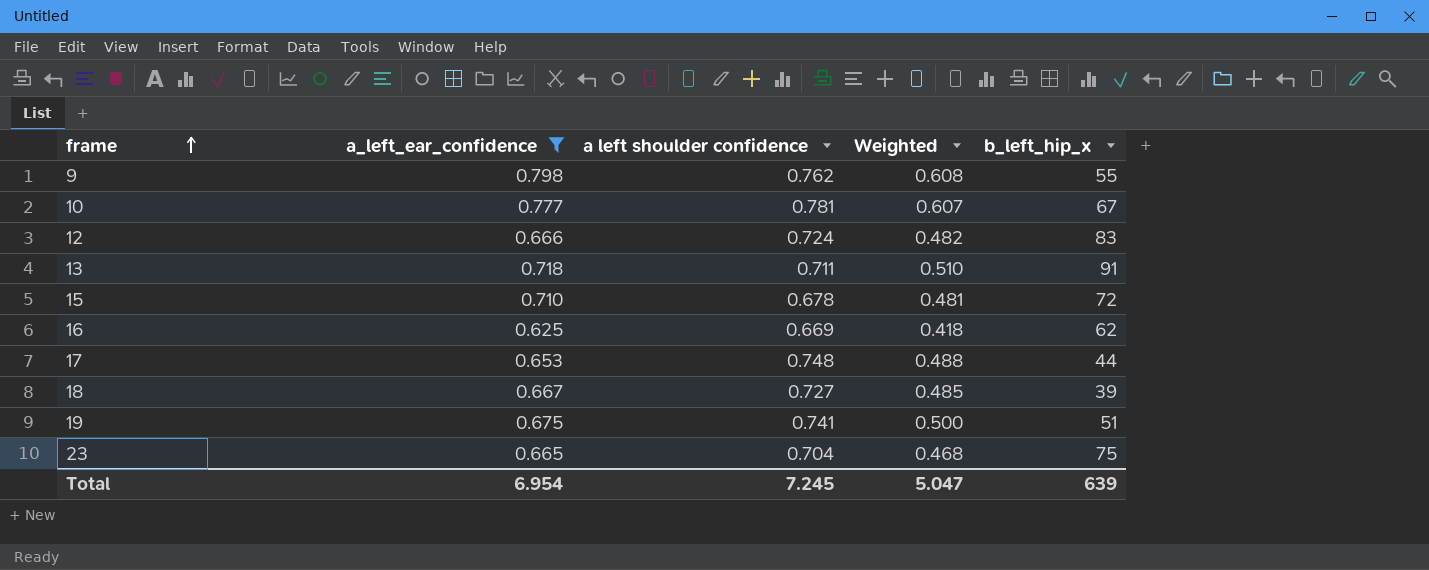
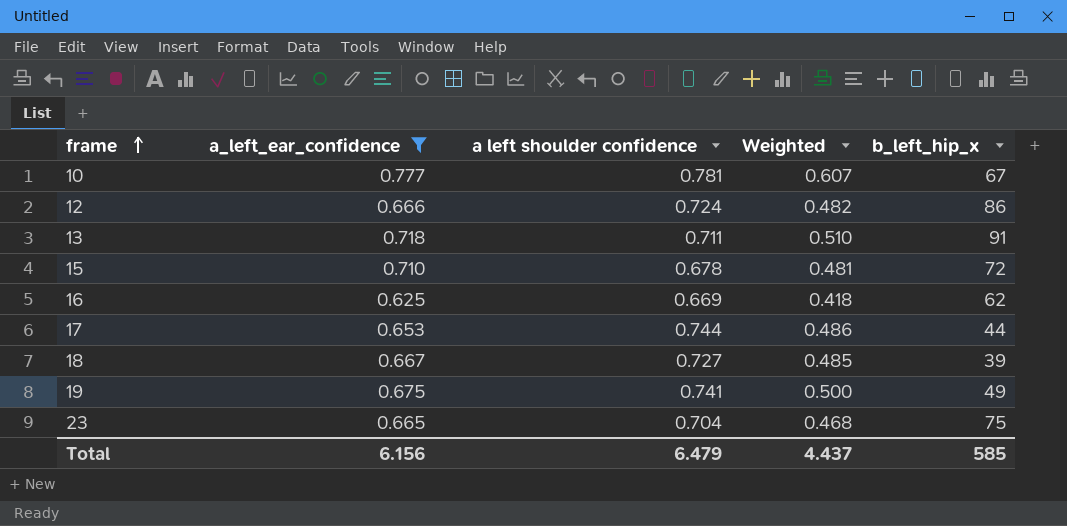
row 9: 0.798 | 0.762 | 0.608 | 55 -> none
12 | b_left_hip_x: 83 -> 86
17 | a left shoulder confidence: 0.748 -> 0.744
17 | Weighted: 0.488 -> 0.486
19 | b_left_hip_x: 51 -> 49
Total | a_left_ear_confidence: 6.954 -> 6.156
Total | a left shoulder confidence: 7.245 -> 6.479
Total | Weighted: 5.047 -> 4.437
Total | b_left_hip_x: 639 -> 585

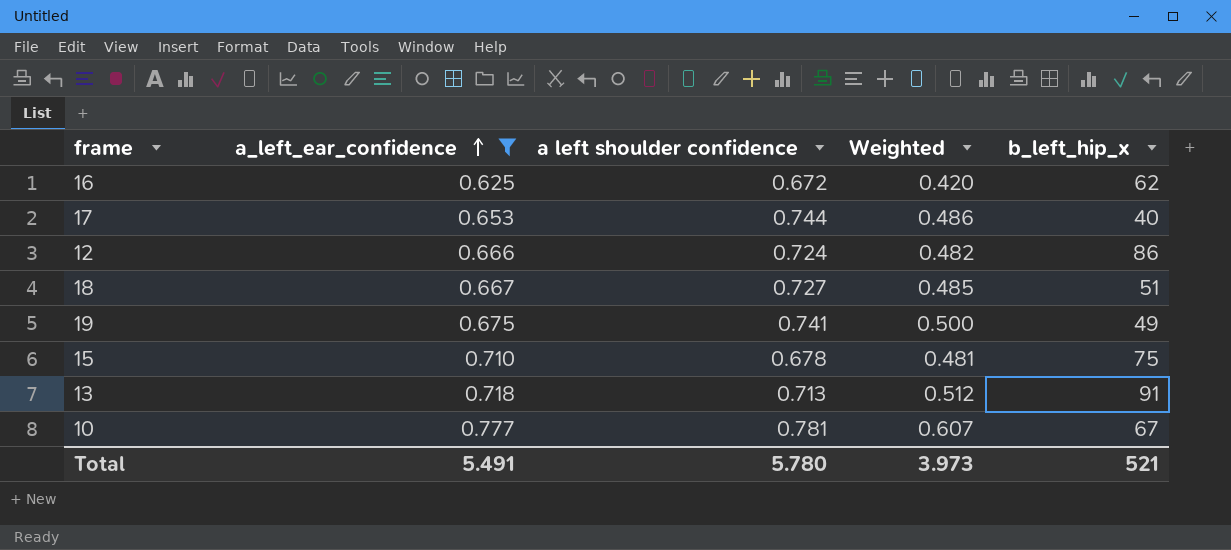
row order: frame ascending -> a_left_ear_confidence ascending
row 23: 0.665 | 0.704 | 0.468 | 75 -> none
16 | a left shoulder confidence: 0.669 -> 0.672
16 | Weighted: 0.418 -> 0.420
17 | b_left_hip_x: 44 -> 40
18 | b_left_hip_x: 39 -> 51
15 | b_left_hip_x: 72 -> 75
13 | a left shoulder confidence: 0.711 -> 0.713
13 | Weighted: 0.510 -> 0.512
Total | a_left_ear_confidence: 6.156 -> 5.491
Total | a left shoulder confidence: 6.479 -> 5.780
Total | Weighted: 4.437 -> 3.973
Total | b_left_hip_x: 585 -> 521

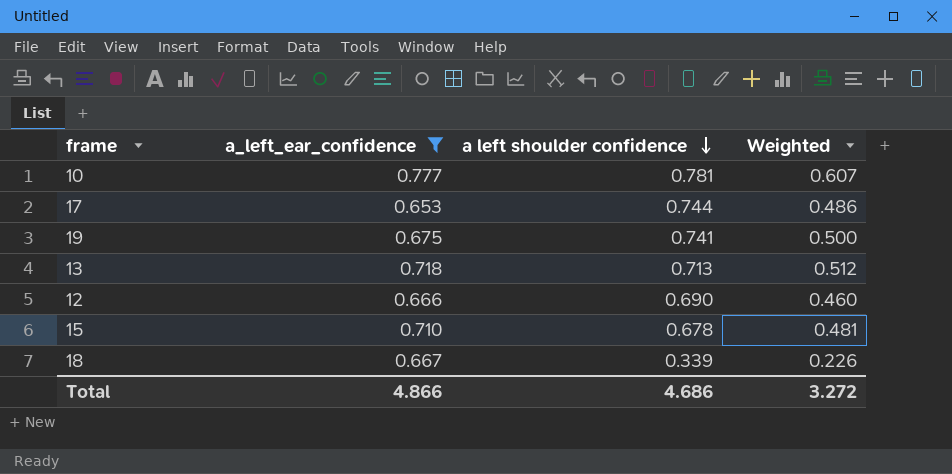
row order: a_left_ear_confidence ascending -> a left shoulder confidence descending
column b_left_hip_x | position: 5 -> none
row 16: 0.625 | 0.672 | 0.420 | 62 -> none
12 | a left shoulder confidence: 0.724 -> 0.690
12 | Weighted: 0.482 -> 0.460
18 | a left shoulder confidence: 0.727 -> 0.339
18 | Weighted: 0.485 -> 0.226
Total | a_left_ear_confidence: 5.491 -> 4.866
Total | a left shoulder confidence: 5.780 -> 4.686
Total | Weighted: 3.973 -> 3.272

